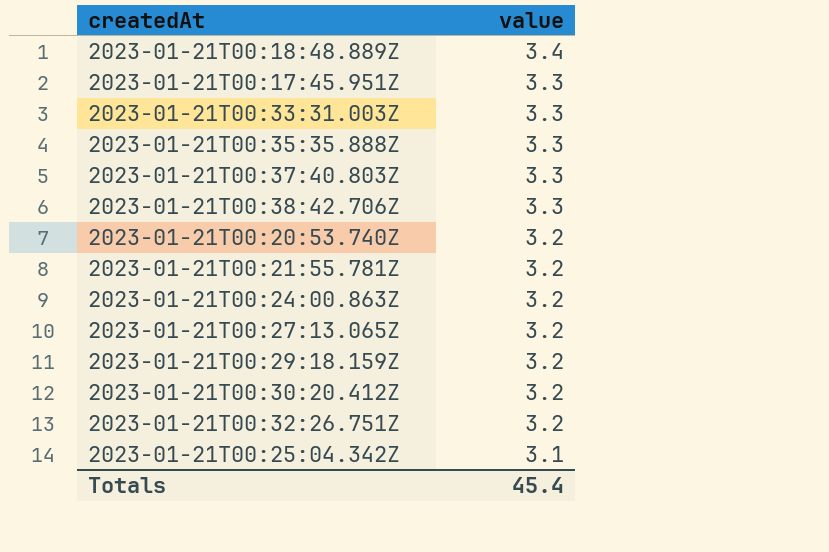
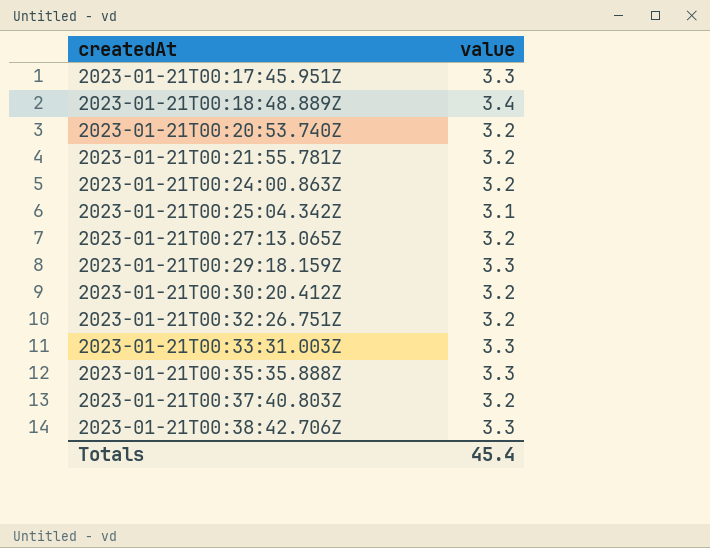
row order: value descending -> createdAt ascending
2023-01-21T00:29:18.159Z | value: 3.2 -> 3.3
2023-01-21T00:37:40.803Z | value: 3.3 -> 3.2

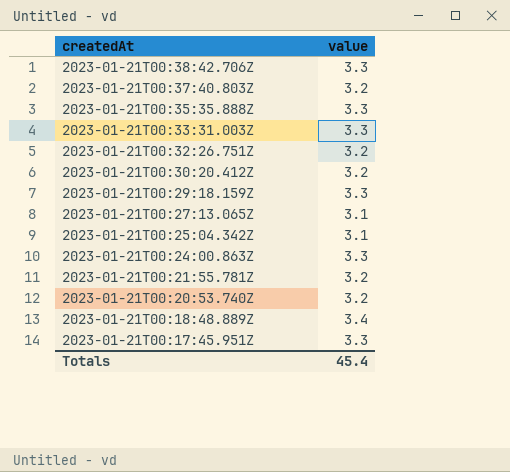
row order: createdAt ascending -> createdAt descending
2023-01-21T00:27:13.065Z | value: 3.2 -> 3.1
2023-01-21T00:24:00.863Z | value: 3.2 -> 3.3

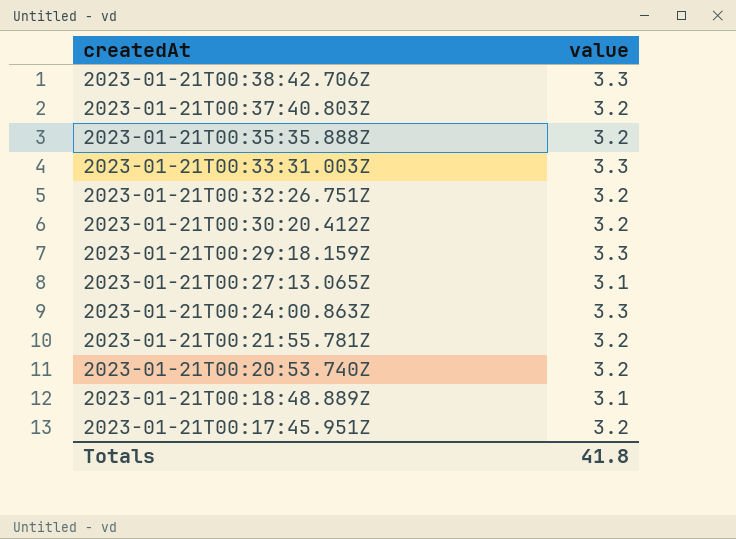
row 2023-01-21T00:25:04.342Z: 3.1 -> none
2023-01-21T00:35:35.888Z | value: 3.3 -> 3.2
2023-01-21T00:18:48.889Z | value: 3.4 -> 3.1
2023-01-21T00:17:45.951Z | value: 3.3 -> 3.2
Totals | value: 45.4 -> 41.8

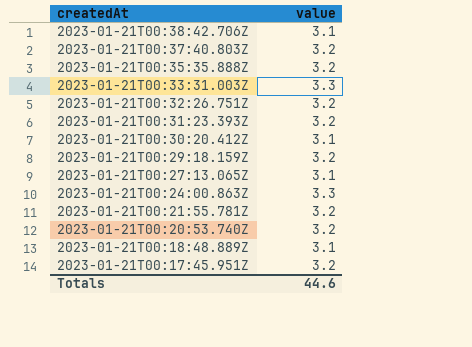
2023-01-21T00:38:42.706Z | value: 3.3 -> 3.1
row 2023-01-21T00:31:23.393Z: none -> 3.2
2023-01-21T00:30:20.412Z | value: 3.2 -> 3.1
2023-01-21T00:29:18.159Z | value: 3.3 -> 3.2
Totals | value: 41.8 -> 44.6

